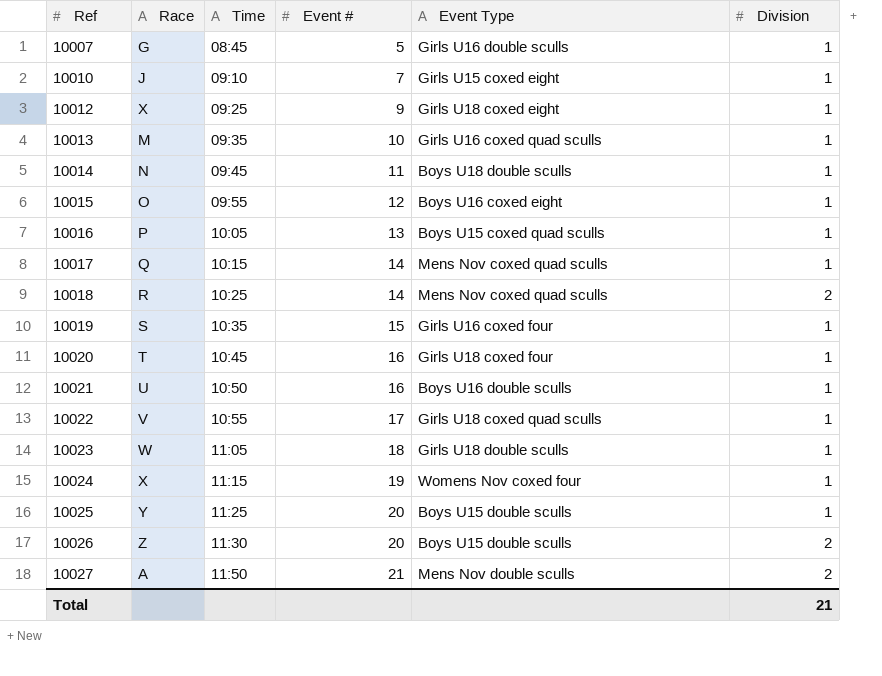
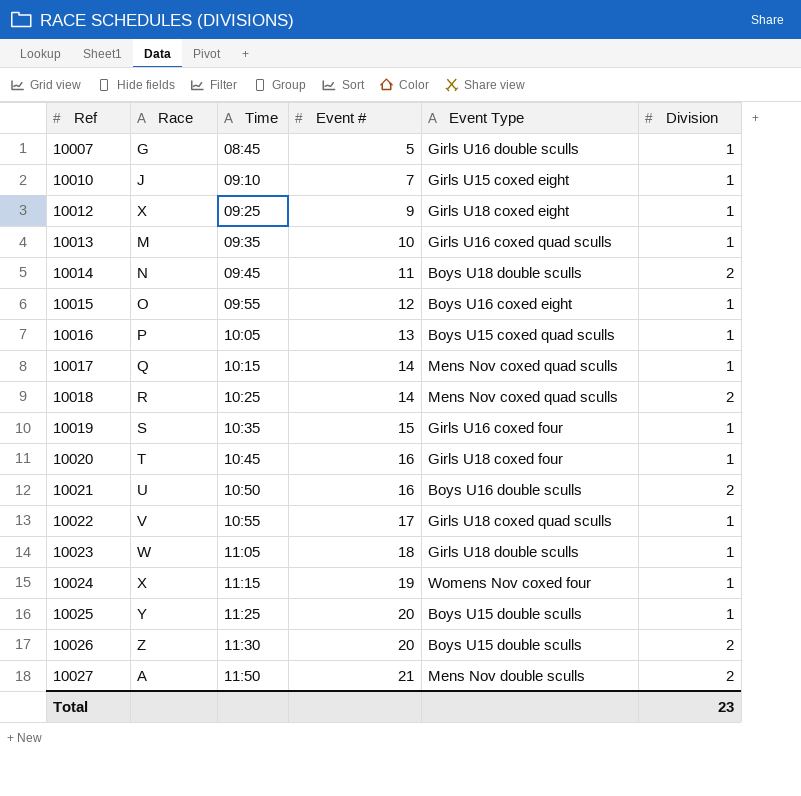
10014 | Division: 1 -> 2
10021 | Division: 1 -> 2
Total | Division: 21 -> 23

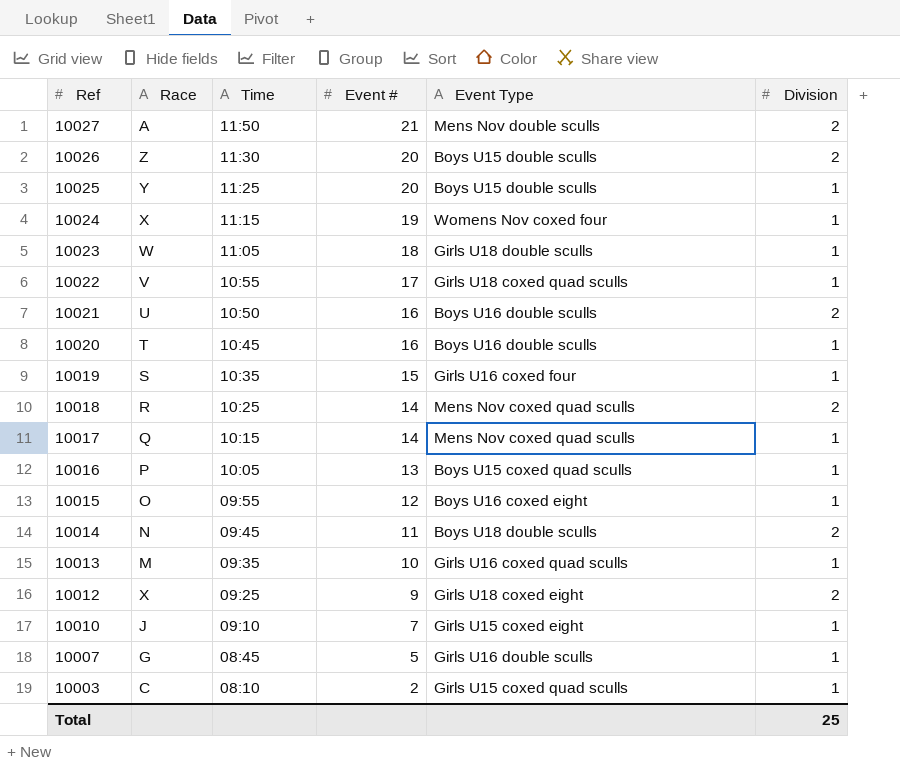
row order: Ref ascending -> Ref descending
10020 | Event Type: Girls U18 coxed four -> Boys U16 double sculls
10012 | Division: 1 -> 2
row 10003: none -> C | 08:10 | 2 | Girls U15 coxed quad sculls | 1
Total | Division: 23 -> 25

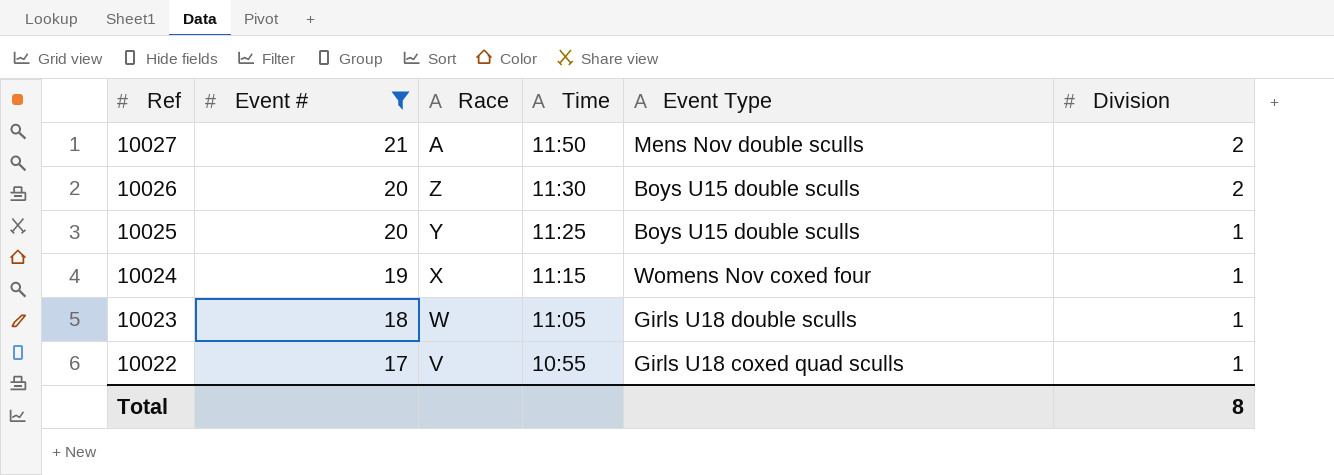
filter: none -> Event # >= 17
column Event # | position: 4 -> 2
Total | Division: 25 -> 8

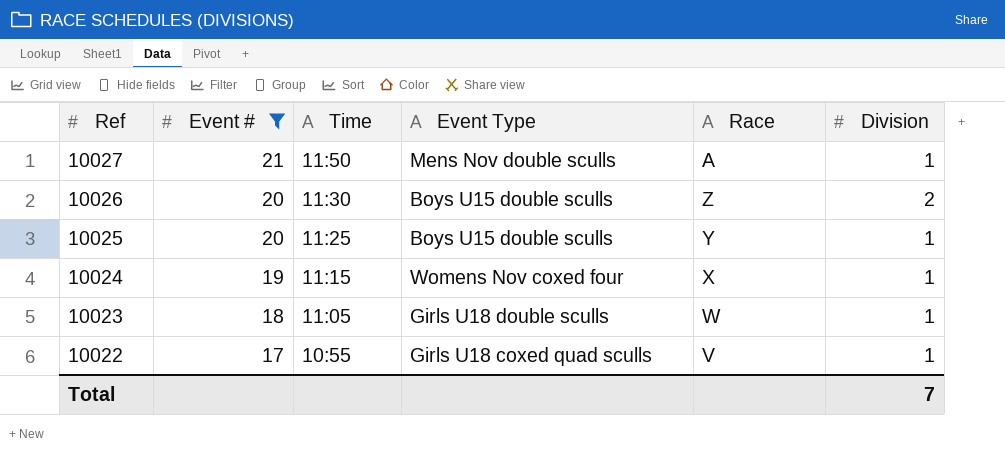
column Race | position: 3 -> 5
10027 | Division: 2 -> 1
Total | Division: 8 -> 7

